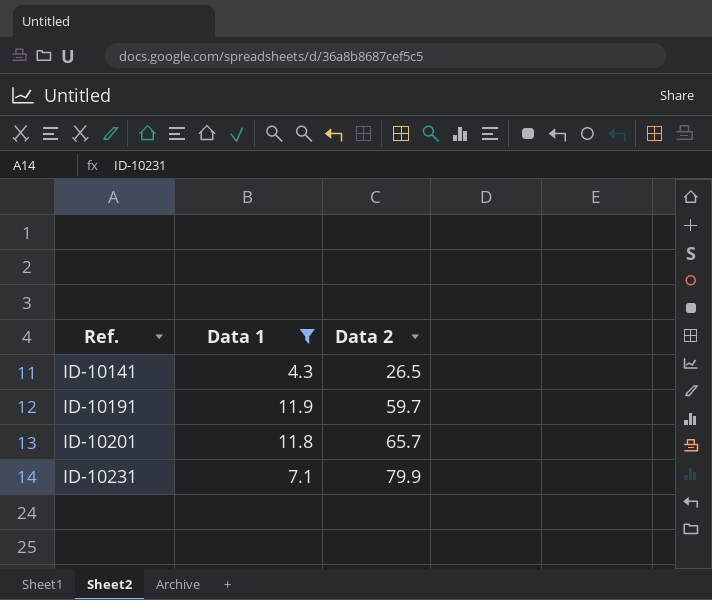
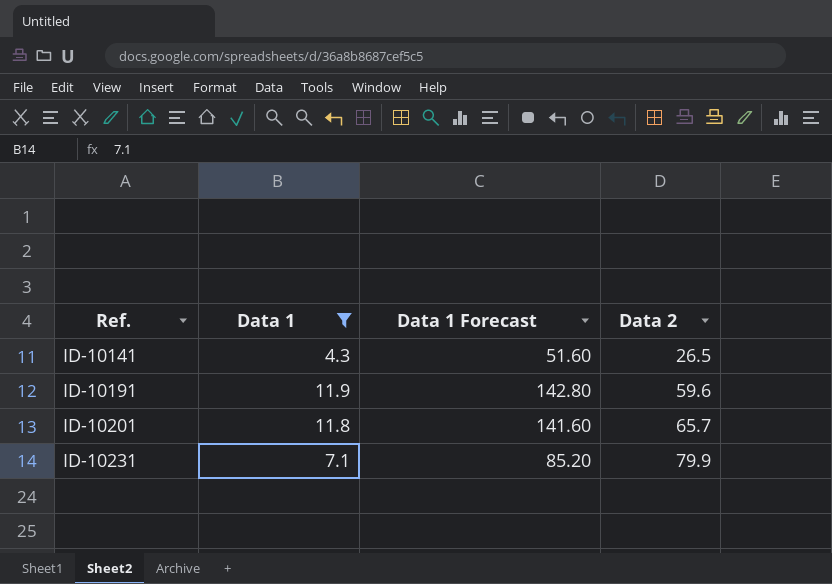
column Data 1 Forecast | formula: none -> [Data 1] * 12
ID-10191 | Data 2: 59.7 -> 59.6

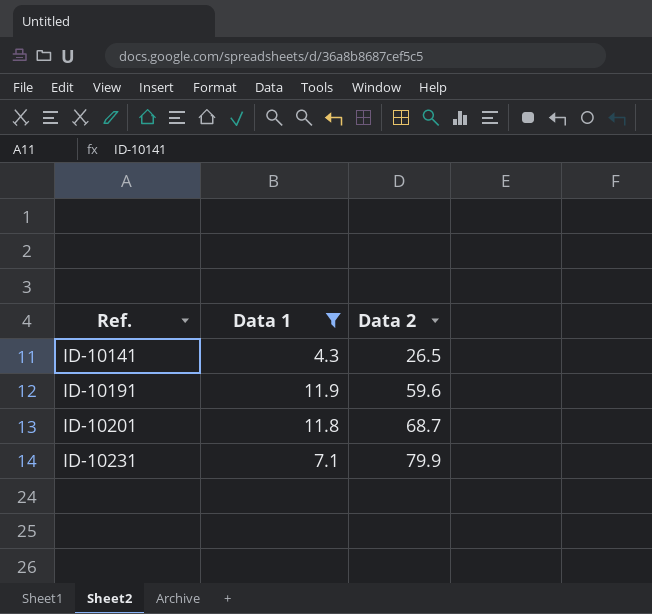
column Data 1 Forecast | formula: [Data 1] * 12 -> none
ID-10201 | Data 2: 65.7 -> 68.7

